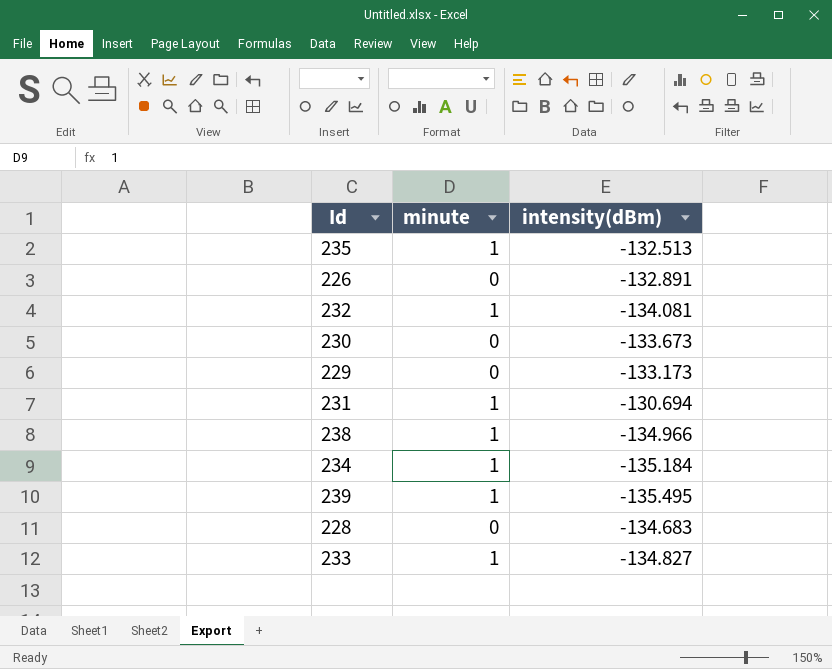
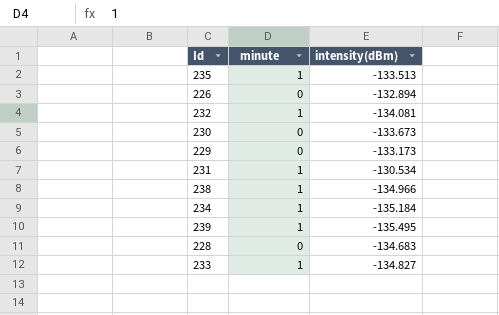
235 | intensity(dBm): -132.513 -> -133.513
226 | intensity(dBm): -132.891 -> -132.894
231 | intensity(dBm): -130.694 -> -130.534

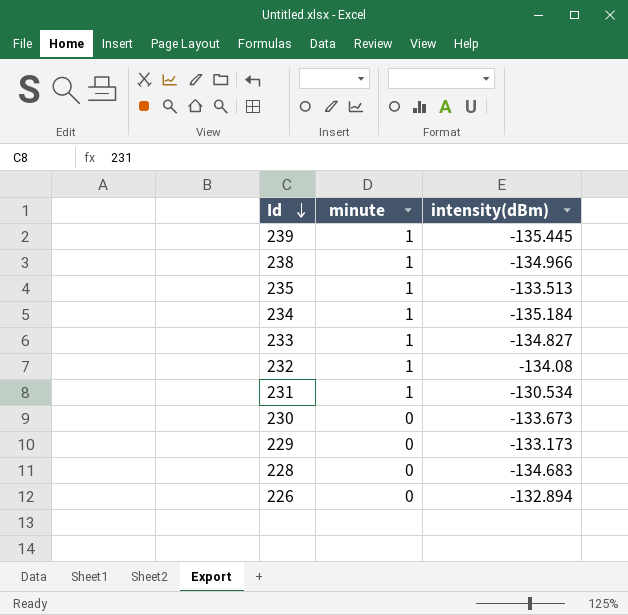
row order: none -> Id descending
239 | intensity(dBm): -135.495 -> -135.445
232 | intensity(dBm): -134.081 -> -134.08

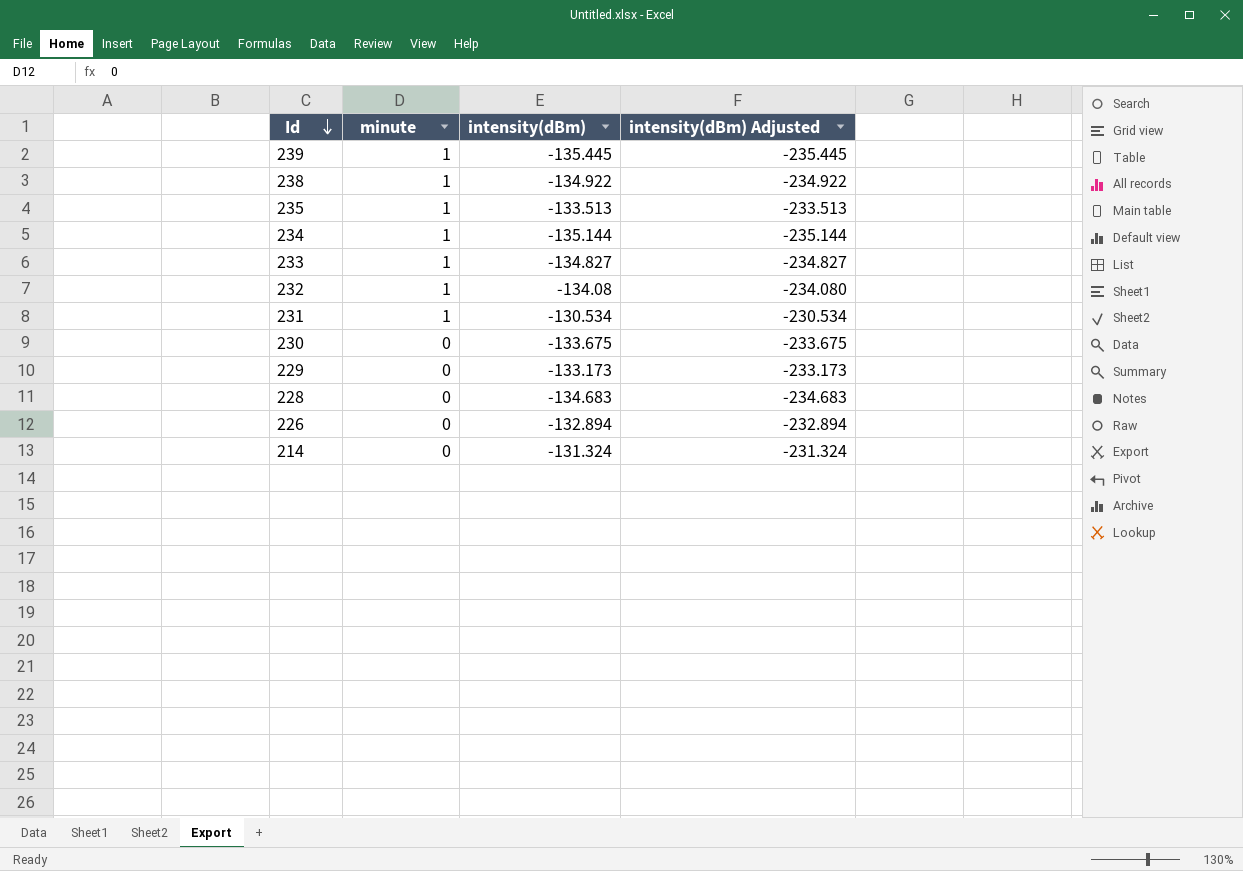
column intensity(dBm) Adjusted | formula: none -> [intensity(dBm)] - 100
238 | intensity(dBm): -134.966 -> -134.922
234 | intensity(dBm): -135.184 -> -135.144
230 | intensity(dBm): -133.673 -> -133.675
row 214: none -> 0 | -131.324 | -231.324

